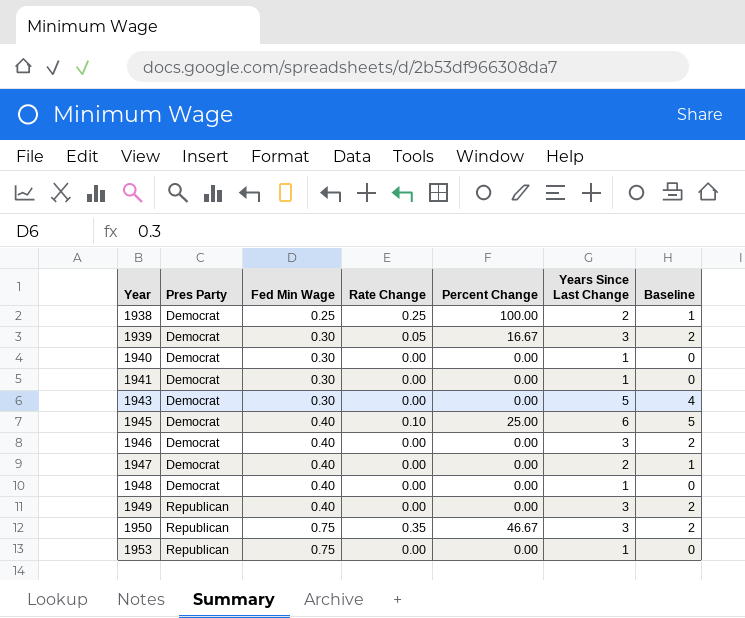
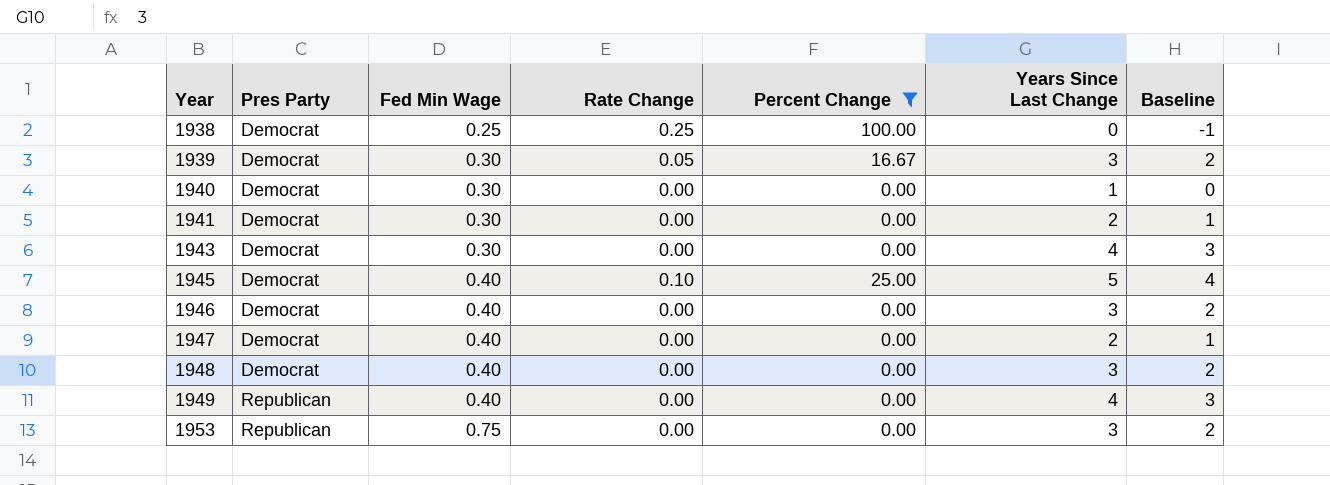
filter: none -> Percent Change != 46.67
1938 | Years Since Last Change: 2 -> 0
1938 | Baseline: 1 -> -1
1941 | Years Since Last Change: 1 -> 2
1941 | Baseline: 0 -> 1
1943 | Years Since Last Change: 5 -> 4
1943 | Baseline: 4 -> 3
1945 | Years Since Last Change: 6 -> 5
1945 | Baseline: 5 -> 4
1948 | Years Since Last Change: 1 -> 3
1948 | Baseline: 0 -> 2
1949 | Years Since Last Change: 3 -> 4
1949 | Baseline: 2 -> 3
1953 | Years Since Last Change: 1 -> 3
1953 | Baseline: 0 -> 2

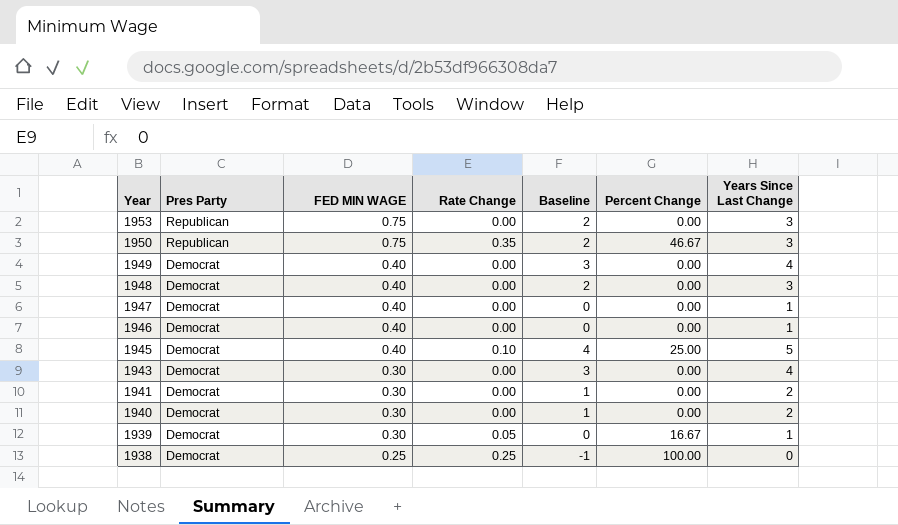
filter: Percent Change != 46.67 -> none
row order: Year ascending -> Year descending
column name: Fed Min Wage -> FED MIN WAGE
column Baseline | position: 7 -> 5
1949 | Pres Party: Republican -> Democrat
1947 | Baseline: 1 -> 0
1947 | Years Since Last Change: 2 -> 1
1946 | Baseline: 2 -> 0
1946 | Years Since Last Change: 3 -> 1
1940 | Baseline: 0 -> 1
1940 | Years Since Last Change: 1 -> 2
1939 | Baseline: 2 -> 0
1939 | Years Since Last Change: 3 -> 1

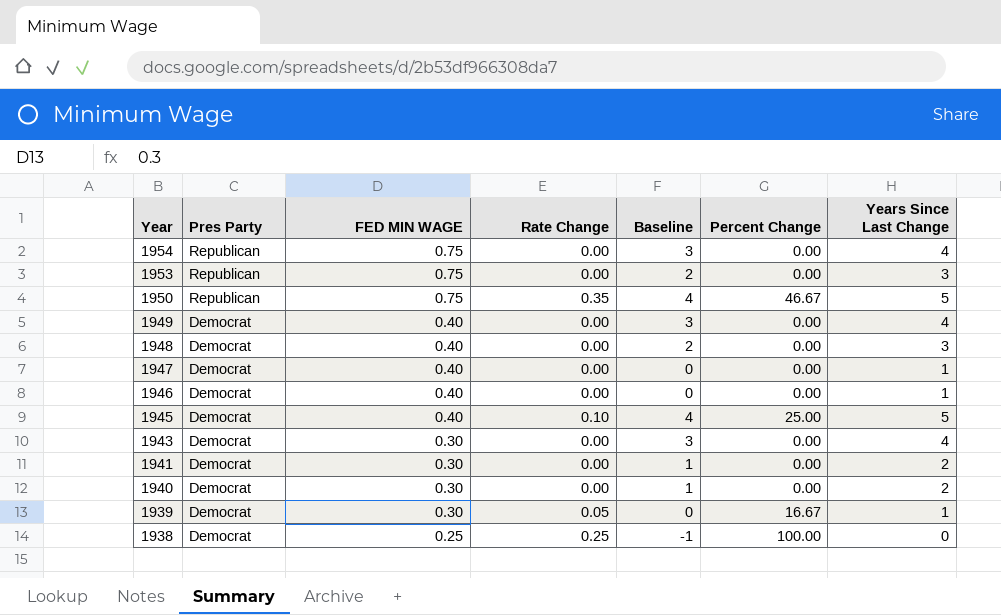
row 1954: none -> Republican | 0.75 | 0.00 | 3 | 0.00 | 4
1950 | Baseline: 2 -> 4
1950 | Years Since Last Change: 3 -> 5

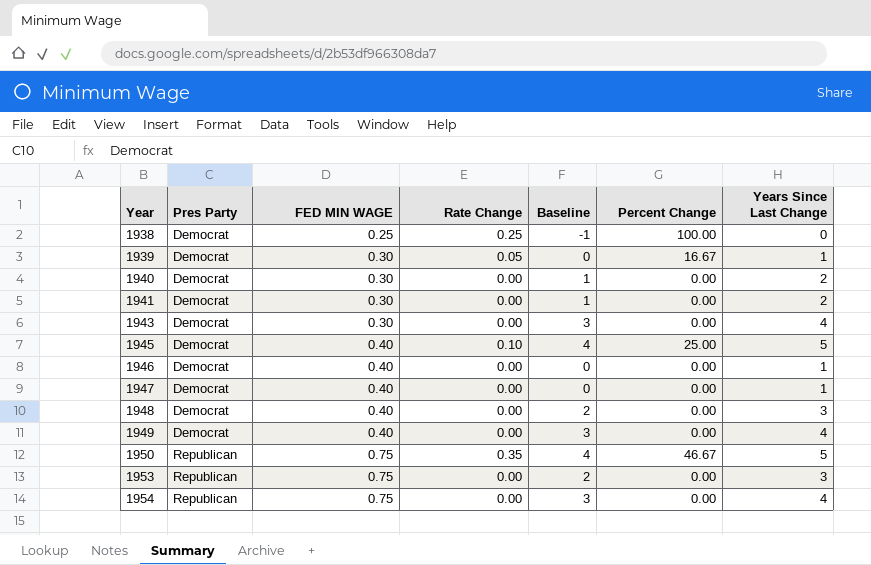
row order: Year descending -> Year ascending

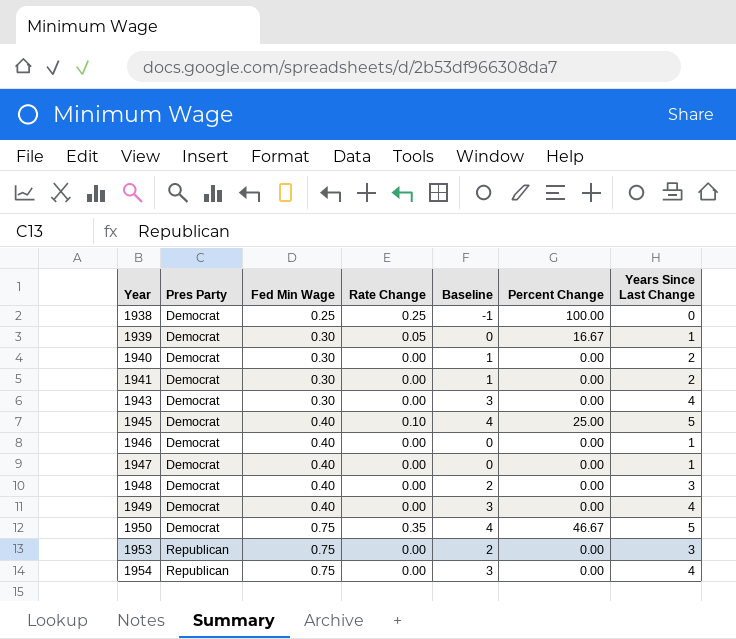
column name: FED MIN WAGE -> Fed Min Wage
1950 | Pres Party: Republican -> Democrat

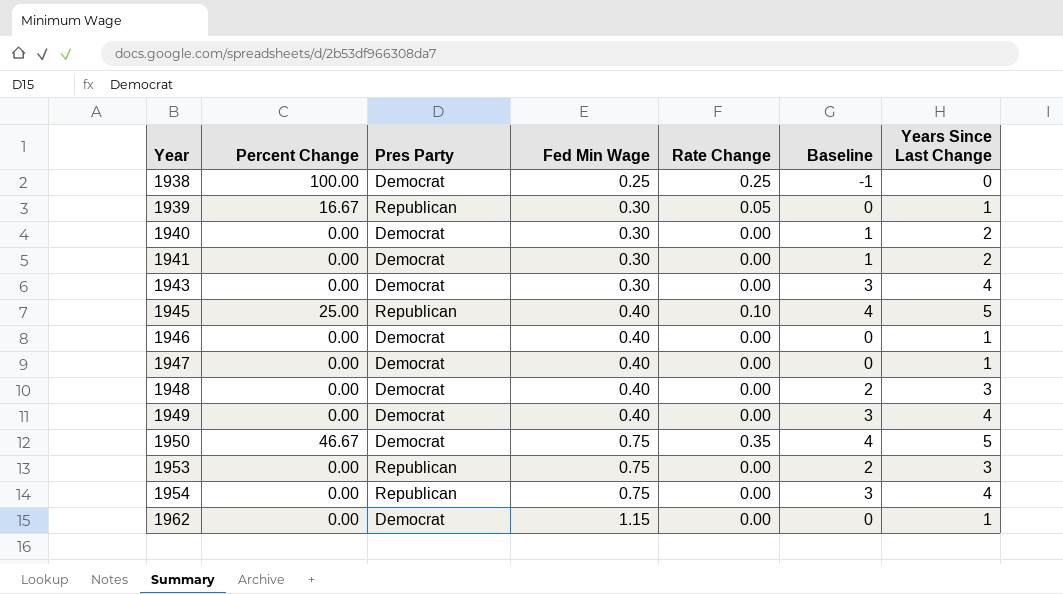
column Percent Change | position: 6 -> 2
1939 | Pres Party: Democrat -> Republican
1945 | Pres Party: Democrat -> Republican
row 1962: none -> 0.00 | Democrat | 1.15 | 0.00 | 0 | 1

